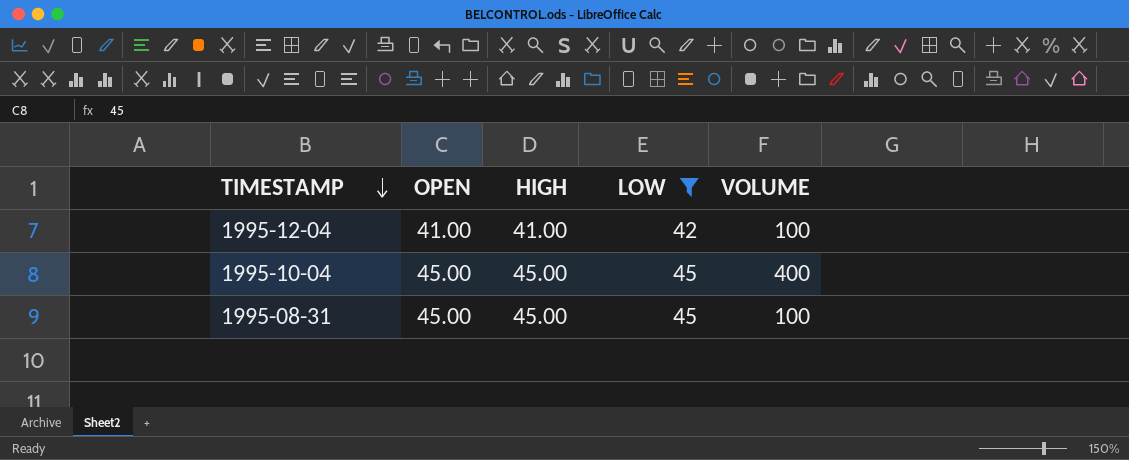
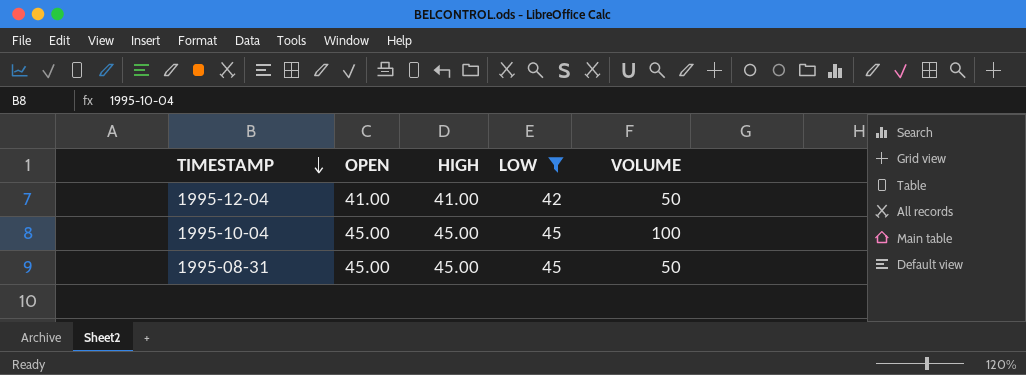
1995-12-04 | VOLUME: 100 -> 50
1995-10-04 | VOLUME: 400 -> 100
1995-08-31 | VOLUME: 100 -> 50

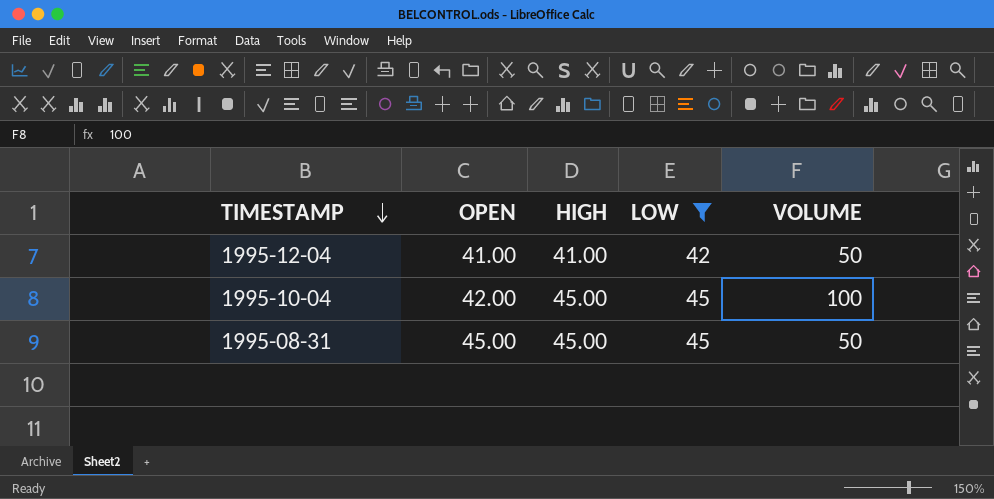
1995-10-04 | OPEN: 45.00 -> 42.00

